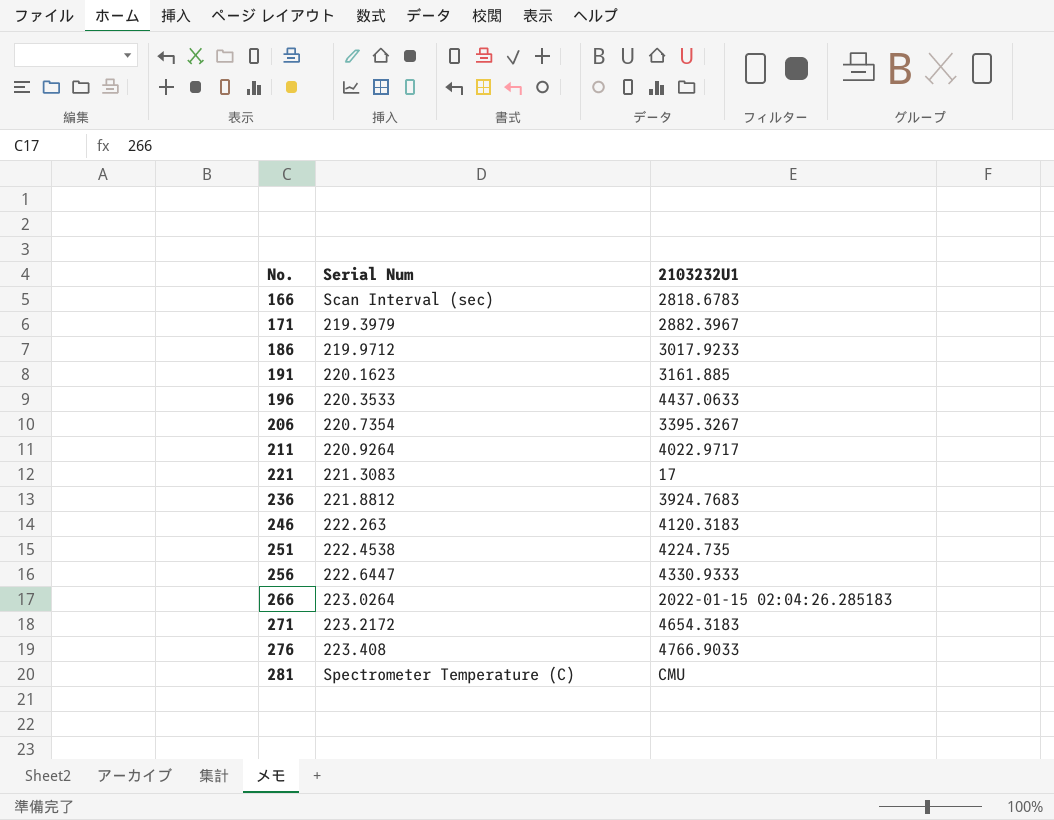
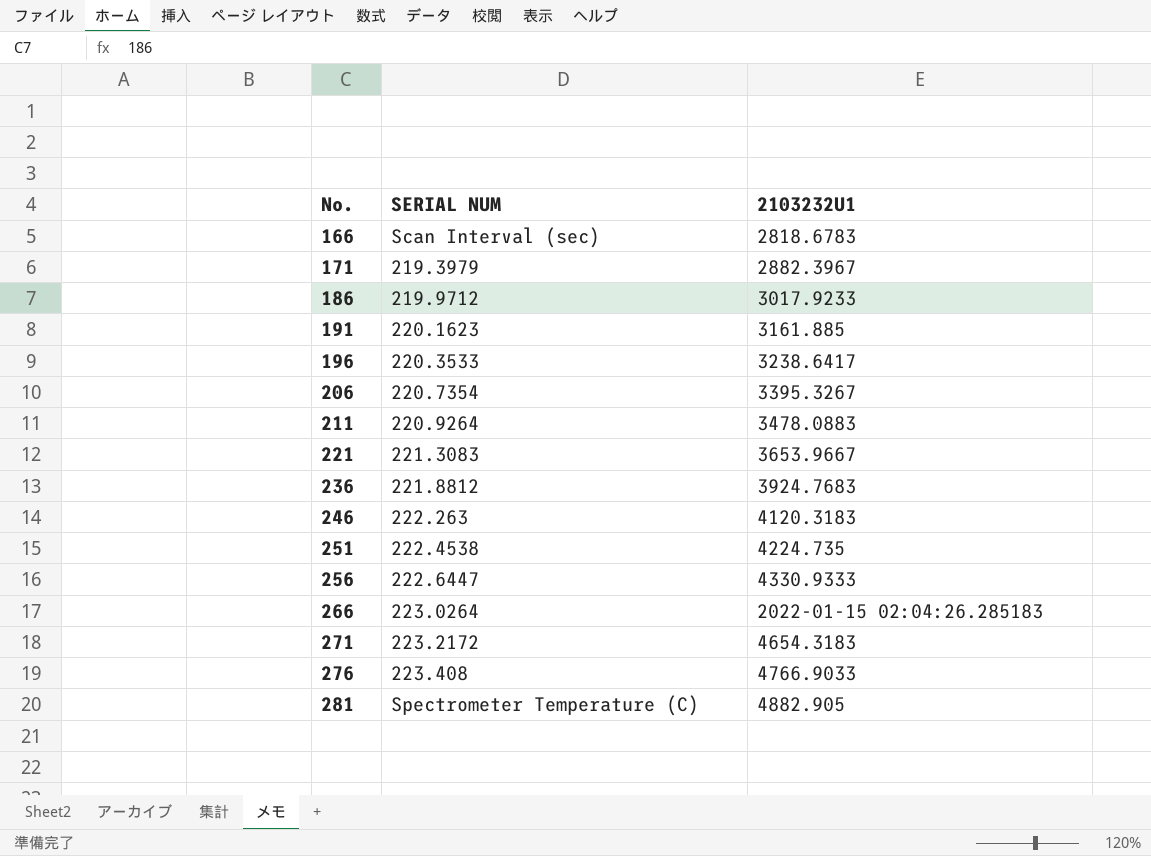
column name: Serial Num -> SERIAL NUM
196 | 2103232U1: 4437.0633 -> 3238.6417
211 | 2103232U1: 4022.9717 -> 3478.0883
221 | 2103232U1: 17 -> 3653.9667
281 | 2103232U1: CMU -> 4882.905

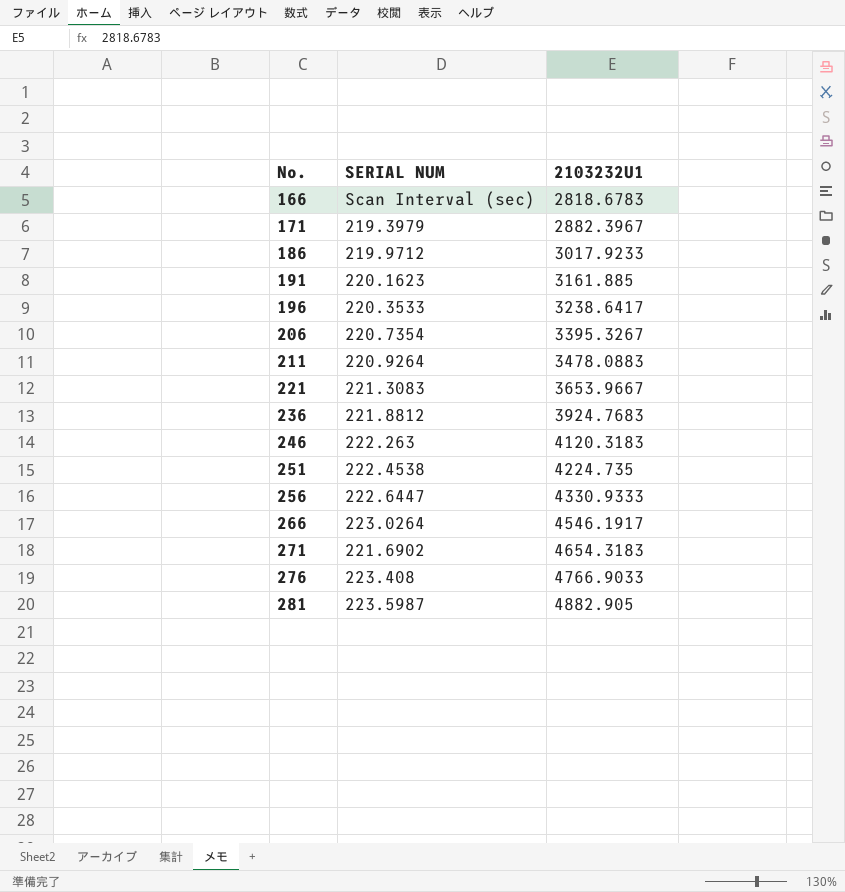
266 | 2103232U1: 2022-01-15 02:04:26.285183 -> 4546.1917
271 | SERIAL NUM: 223.2172 -> 221.6902
281 | SERIAL NUM: Spectrometer Temperature (C) -> 223.5987

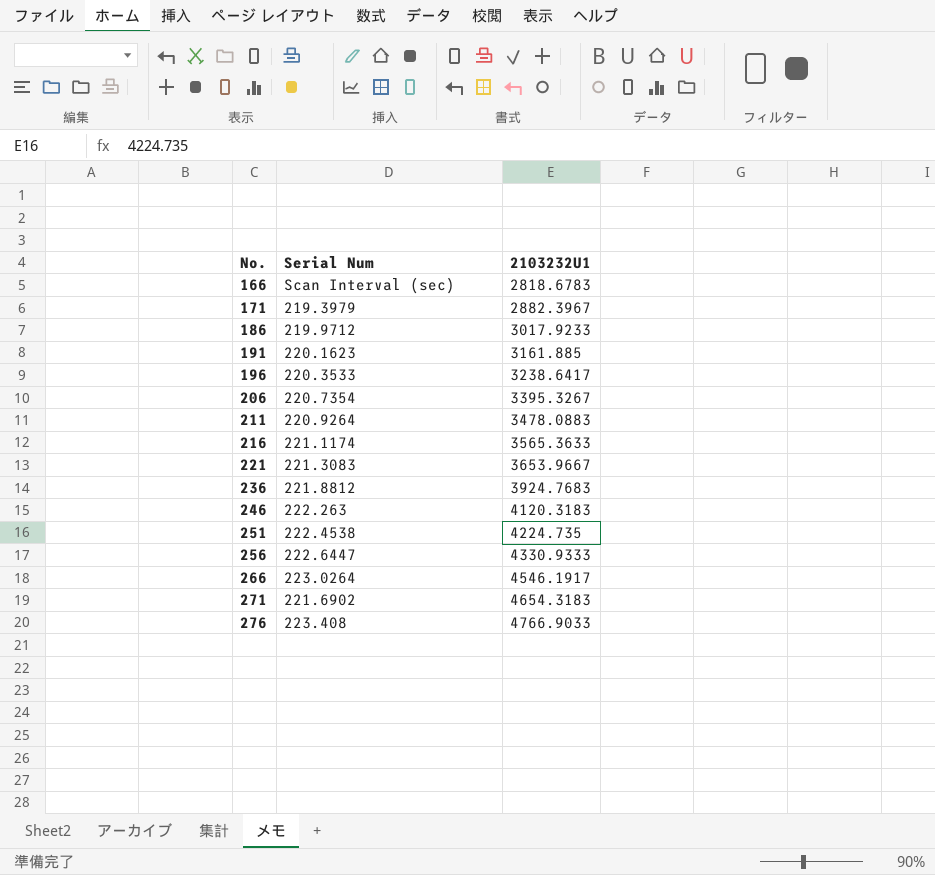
column name: SERIAL NUM -> Serial Num
row 281: 223.5987 | 4882.905 -> none
row 216: none -> 221.1174 | 3565.3633

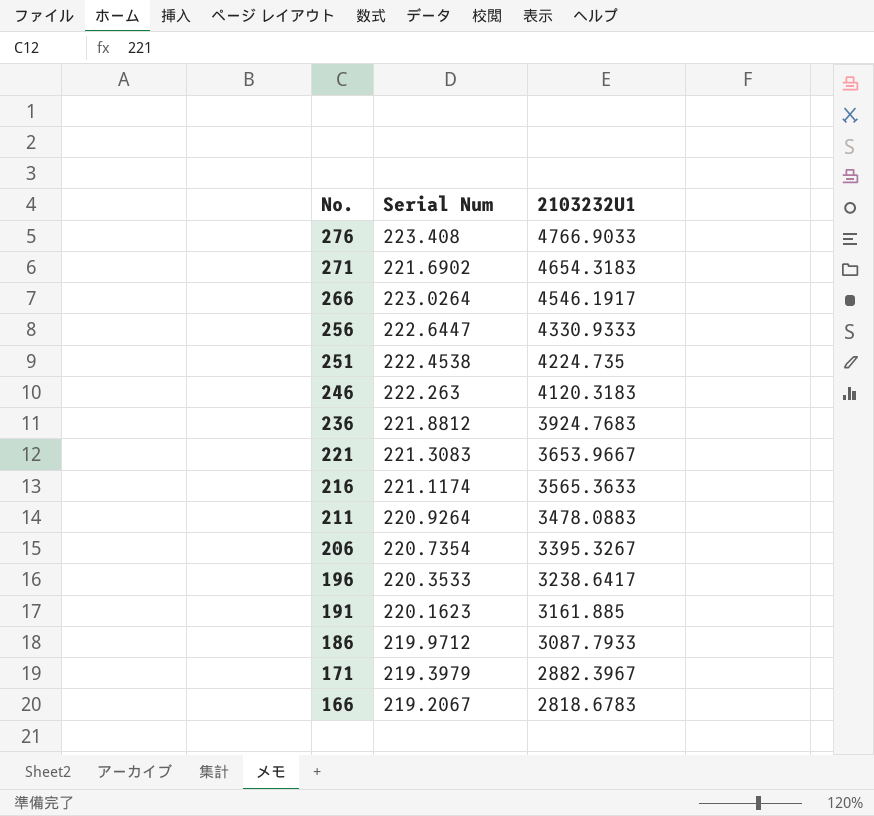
row order: No. ascending -> No. descending
186 | 2103232U1: 3017.9233 -> 3087.7933
166 | Serial Num: Scan Interval (sec) -> 219.2067

